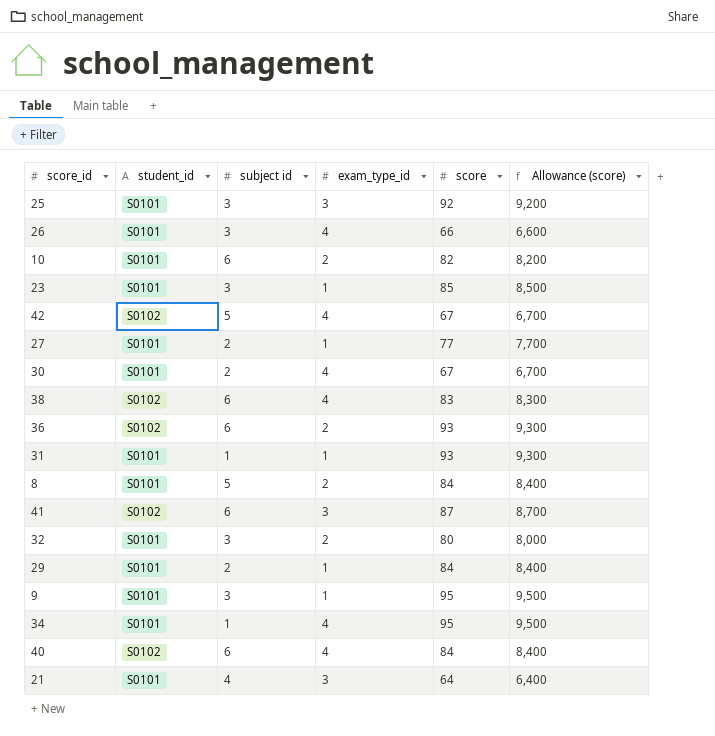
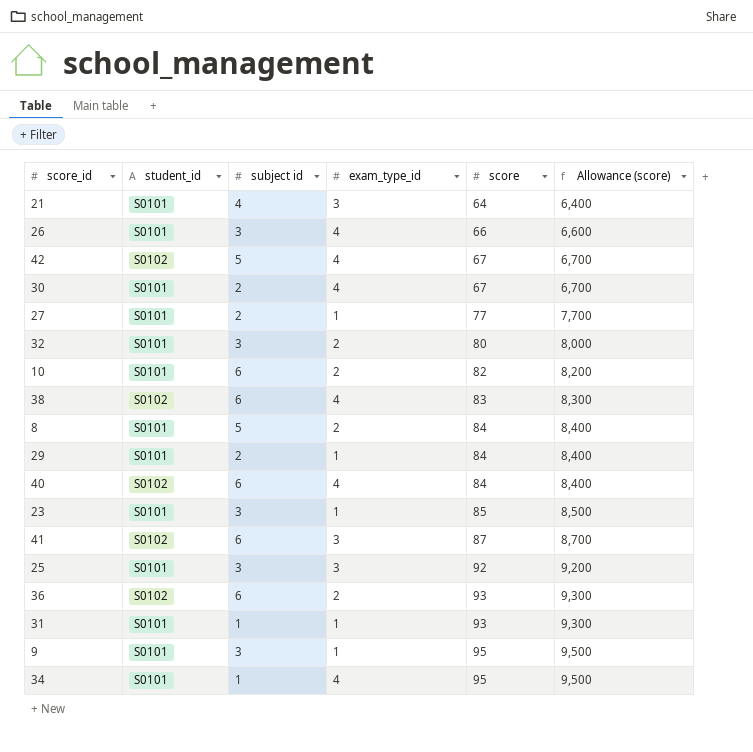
row order: none -> score ascending

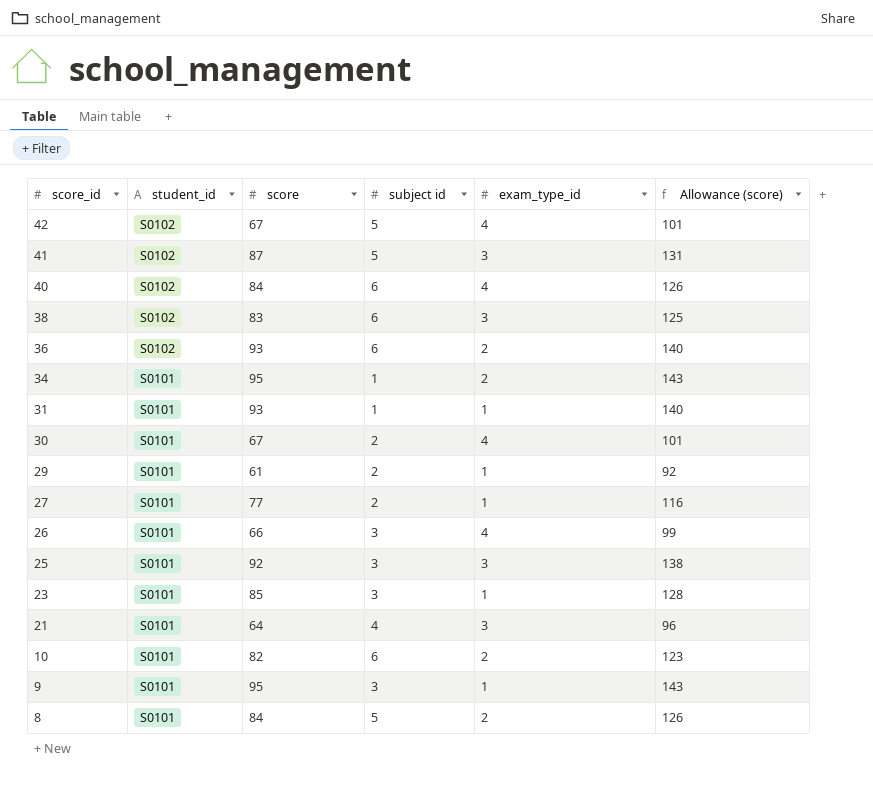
row order: score ascending -> score_id descending
column score | position: 5 -> 3
column Allowance (score) | formula: [score] * 100 -> [score] * 1.5
row 32: S0101 | 3 | 2 | 80 | 8,000 -> none
41 | subject id: 6 -> 5
38 | exam_type_id: 4 -> 3
34 | exam_type_id: 4 -> 2
29 | score: 84 -> 61

